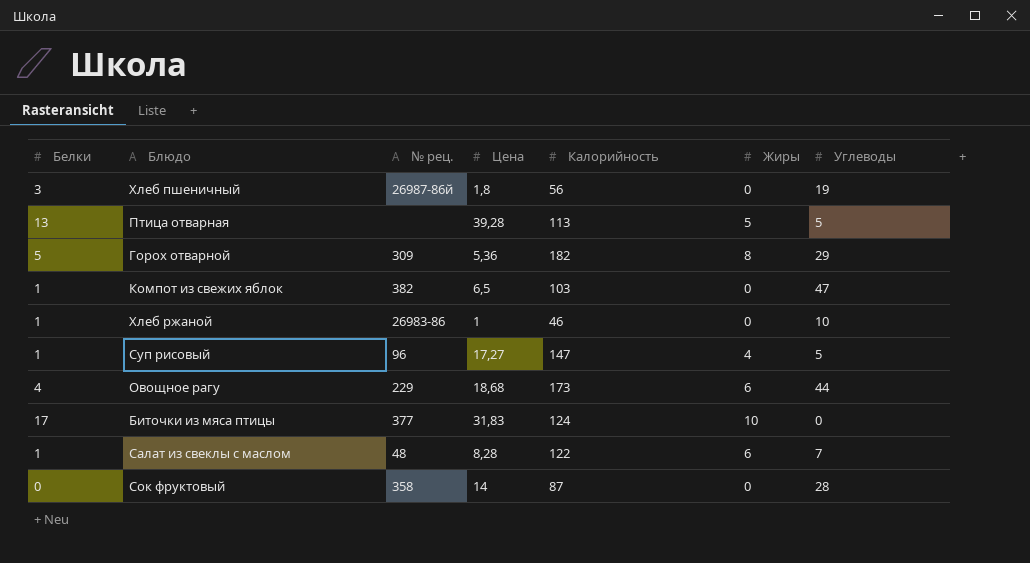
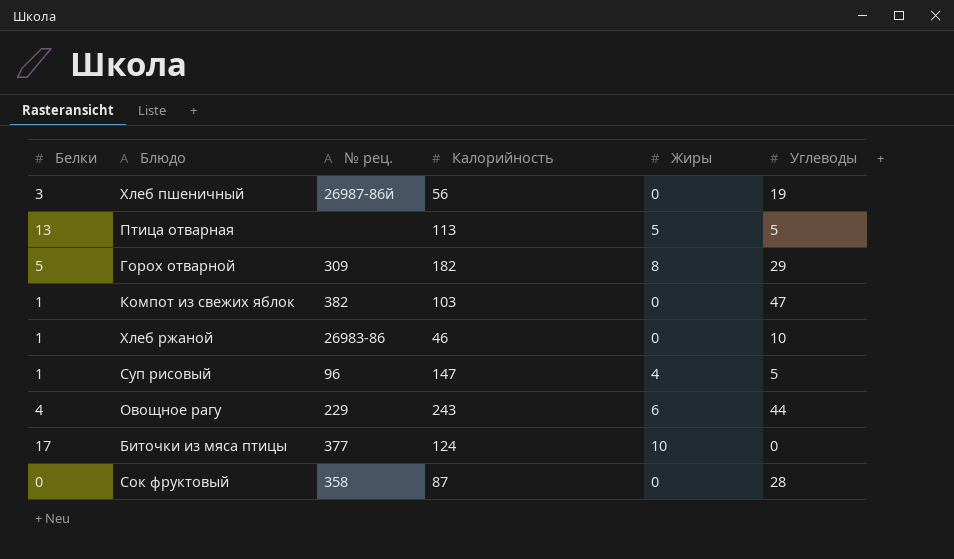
column Цена | position: 4 -> none
row Салат из свеклы с маслом: 1 | 48 | 8,28 | 122 | 6 | 7 -> none
Овощное рагу | Калорийность: 173 -> 243

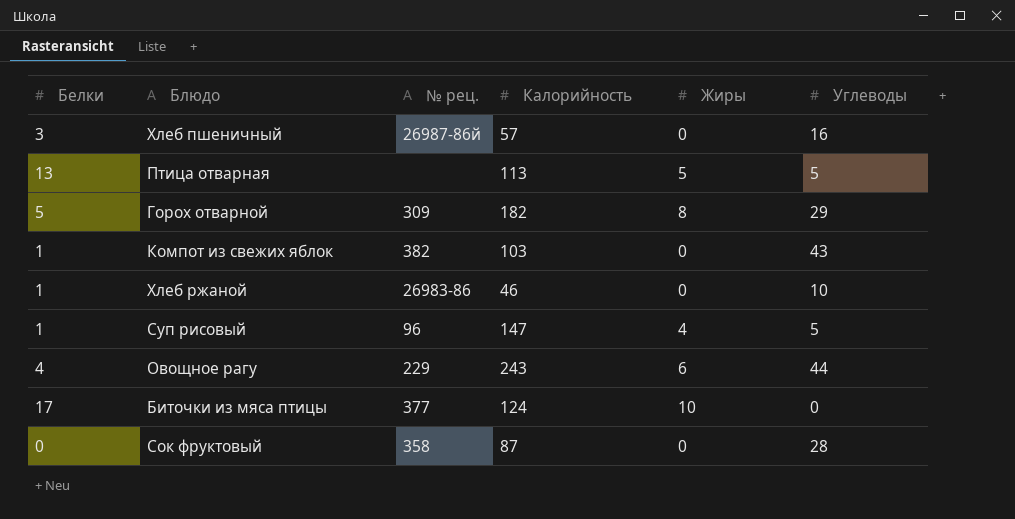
Хлеб пшеничный | Калорийность: 56 -> 57
Хлеб пшеничный | Углеводы: 19 -> 16
Компот из свежих яблок | Углеводы: 47 -> 43

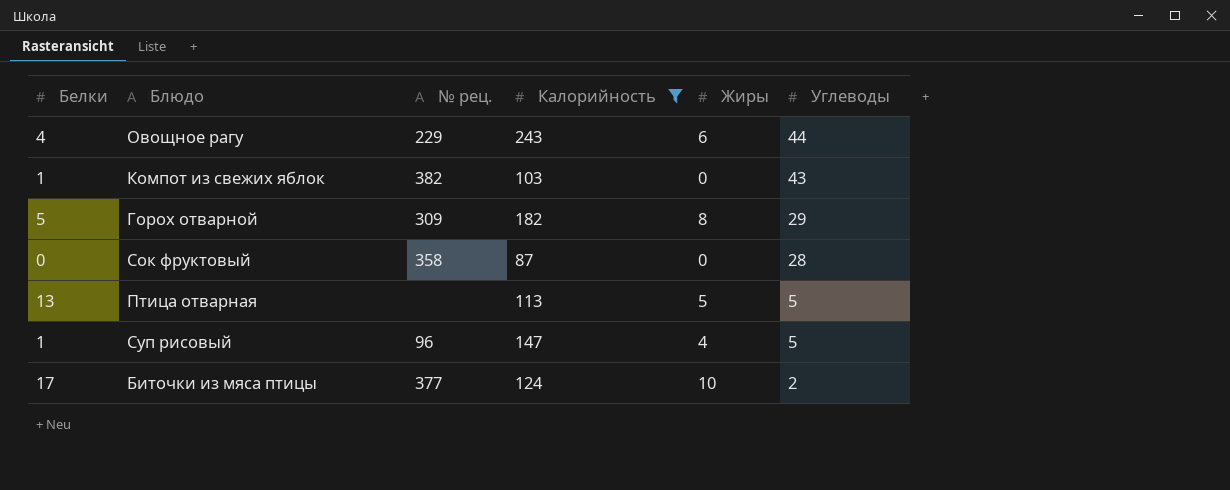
filter: none -> Калорийность >= 87
row order: none -> Углеводы descending
Биточки из мяса птицы | Углеводы: 0 -> 2

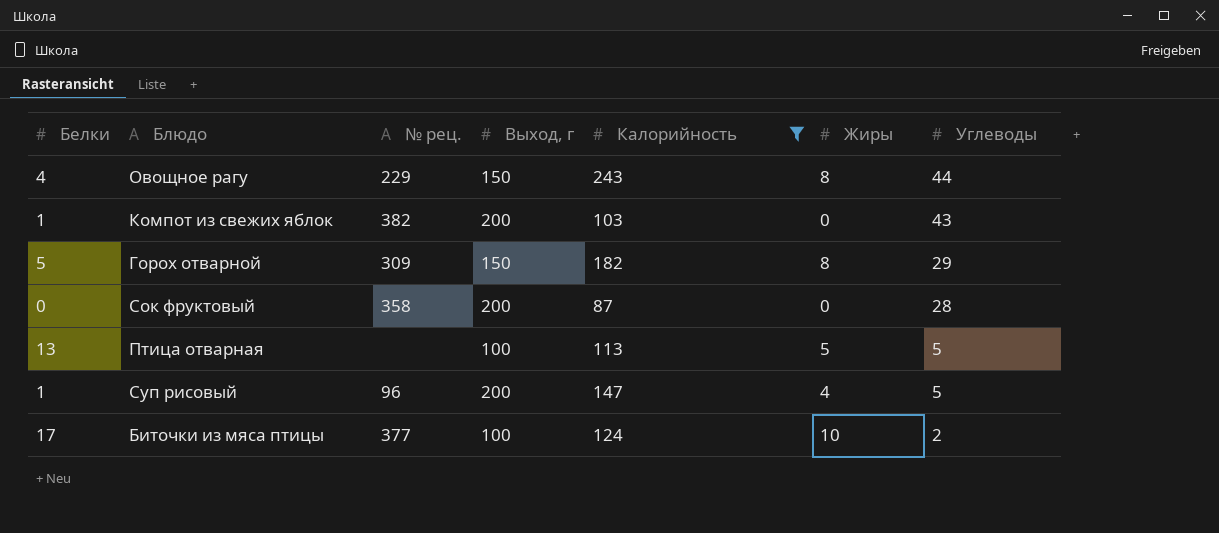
column Выход, г | position: none -> 4
Овощное рагу | Жиры: 6 -> 8

